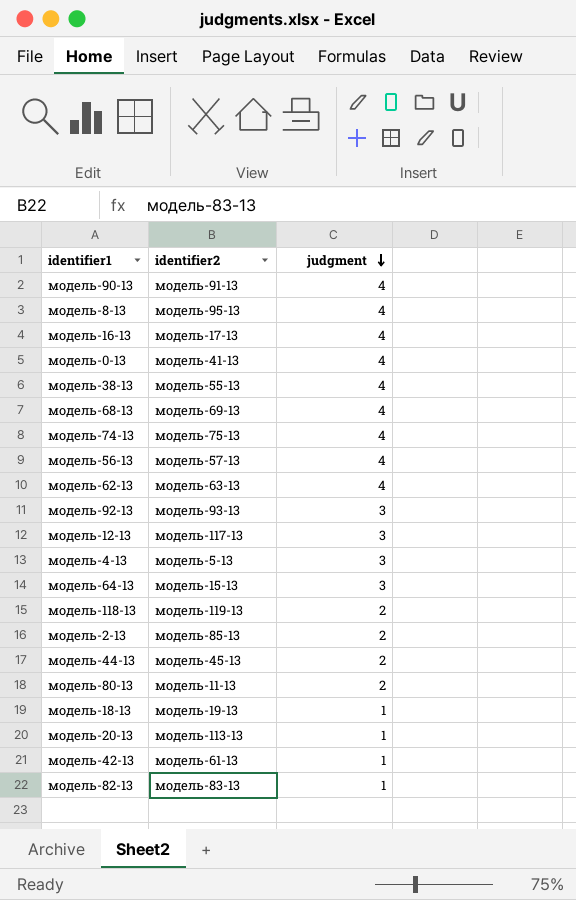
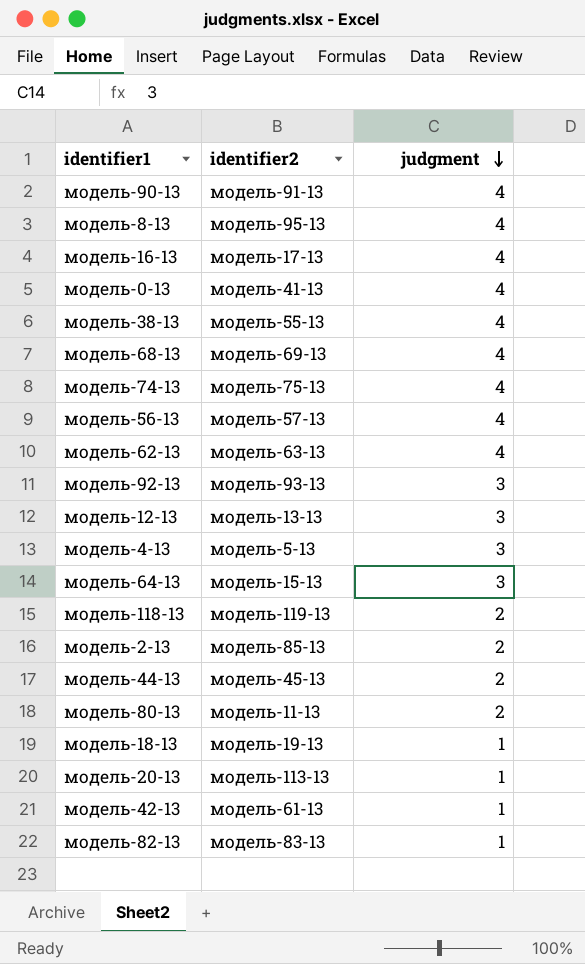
модель-12-13 | identifier2: модель-117-13 -> модель-13-13

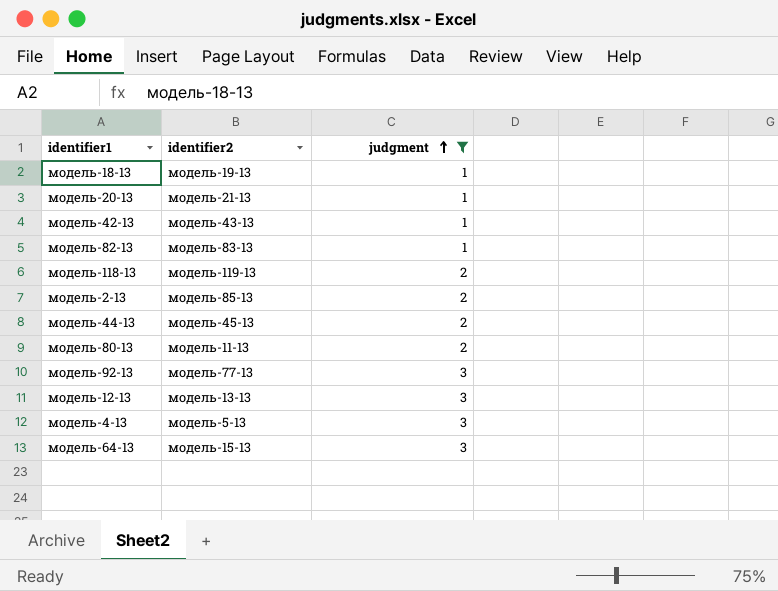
filter: none -> judgment != 4
row order: judgment descending -> judgment ascending
модель-20-13 | identifier2: модель-113-13 -> модель-21-13
модель-42-13 | identifier2: модель-61-13 -> модель-43-13
модель-92-13 | identifier2: модель-93-13 -> модель-77-13

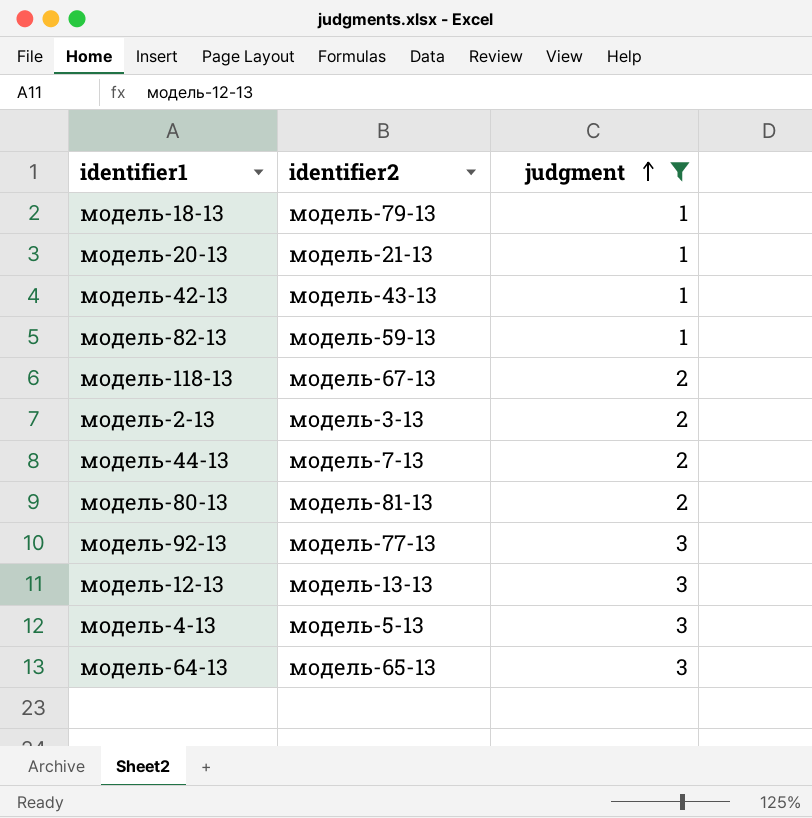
модель-18-13 | identifier2: модель-19-13 -> модель-79-13
модель-82-13 | identifier2: модель-83-13 -> модель-59-13
модель-118-13 | identifier2: модель-119-13 -> модель-67-13
модель-2-13 | identifier2: модель-85-13 -> модель-3-13
модель-44-13 | identifier2: модель-45-13 -> модель-7-13
модель-80-13 | identifier2: модель-11-13 -> модель-81-13
модель-64-13 | identifier2: модель-15-13 -> модель-65-13

